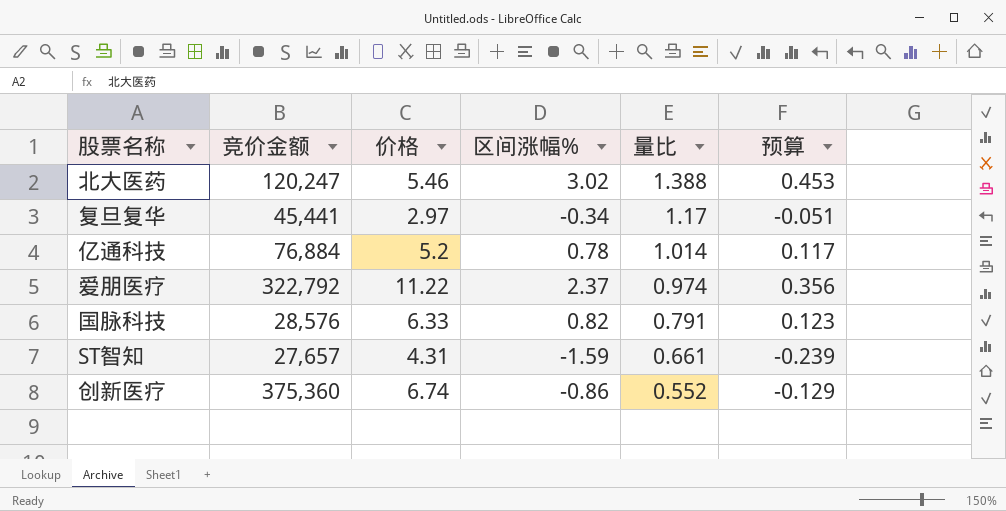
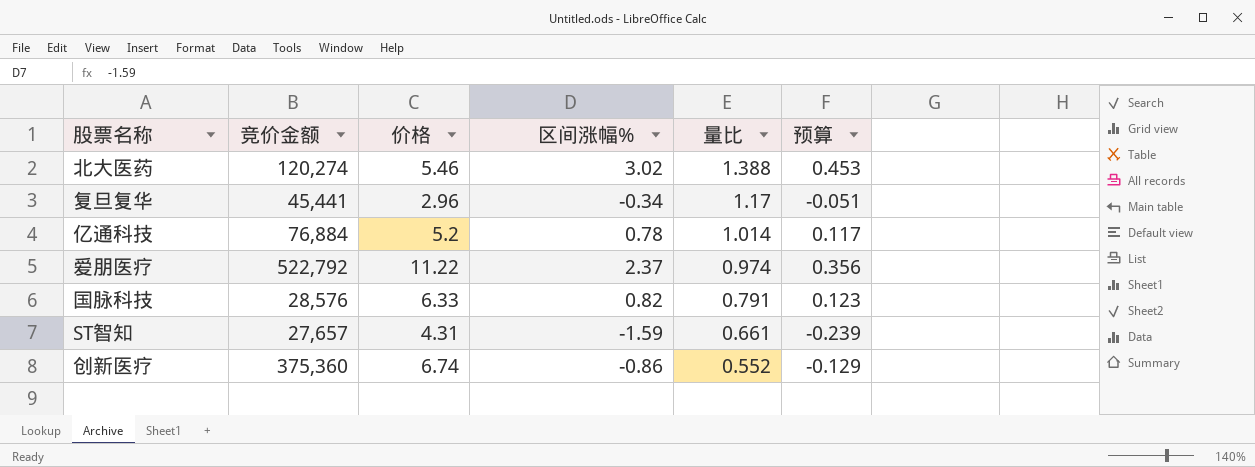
北大医药 | 竞价金额: 120,247 -> 120,274
复旦复华 | 价格: 2.97 -> 2.96
爱朋医疗 | 竞价金额: 322,792 -> 522,792

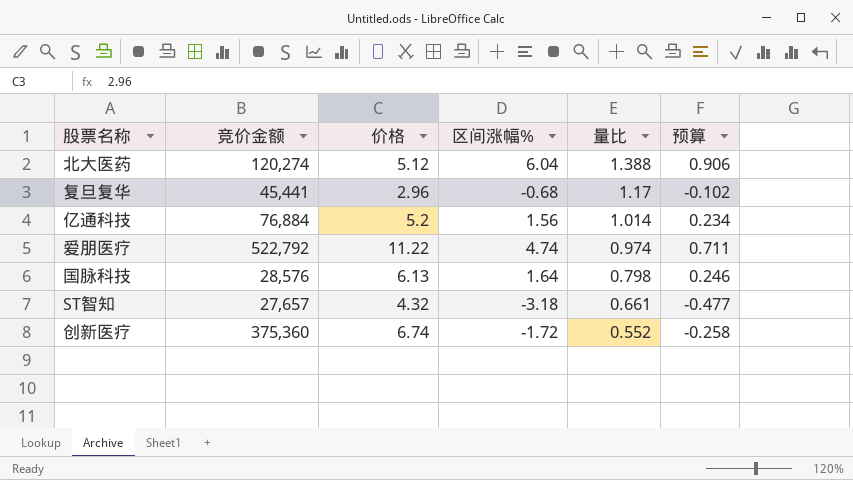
北大医药 | 价格: 5.46 -> 5.12
北大医药 | 区间涨幅%: 3.02 -> 6.04
北大医药 | 预算: 0.453 -> 0.906
复旦复华 | 区间涨幅%: -0.34 -> -0.68
复旦复华 | 预算: -0.051 -> -0.102
亿通科技 | 区间涨幅%: 0.78 -> 1.56
亿通科技 | 预算: 0.117 -> 0.234
爱朋医疗 | 区间涨幅%: 2.37 -> 4.74
爱朋医疗 | 预算: 0.356 -> 0.711
国脉科技 | 价格: 6.33 -> 6.13
国脉科技 | 区间涨幅%: 0.82 -> 1.64
国脉科技 | 量比: 0.791 -> 0.798
国脉科技 | 预算: 0.123 -> 0.246
ST智知 | 价格: 4.31 -> 4.32
ST智知 | 区间涨幅%: -1.59 -> -3.18
ST智知 | 预算: -0.239 -> -0.477
创新医疗 | 区间涨幅%: -0.86 -> -1.72
创新医疗 | 预算: -0.129 -> -0.258

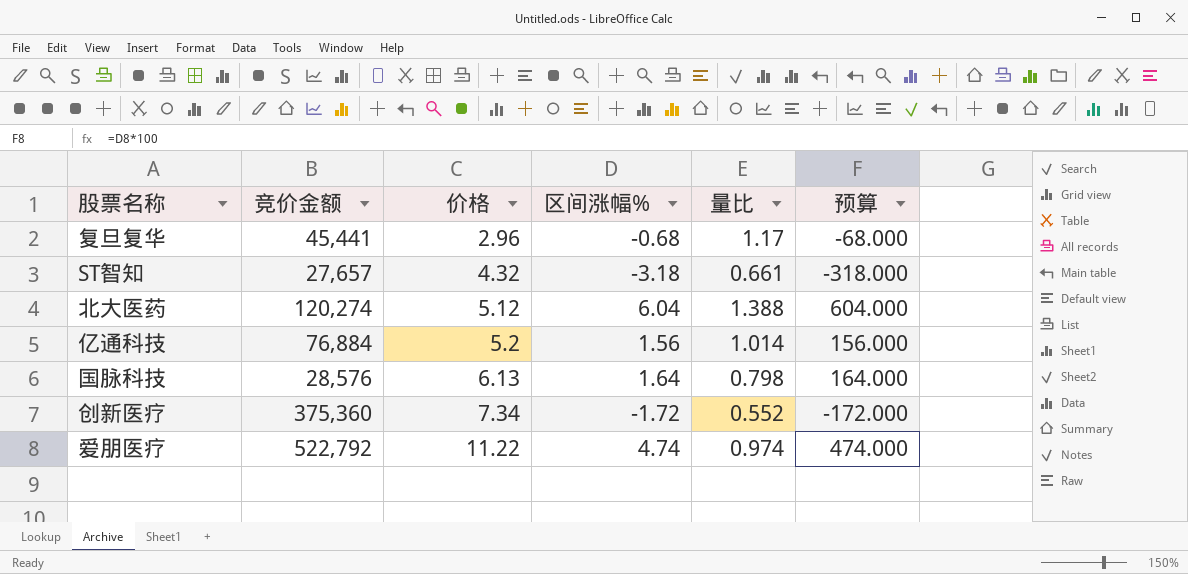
row order: 量比 descending -> 价格 ascending
column 预算 | formula: [区间涨幅%] * 0.15 -> [区间涨幅%] * 100
创新医疗 | 价格: 6.74 -> 7.34

